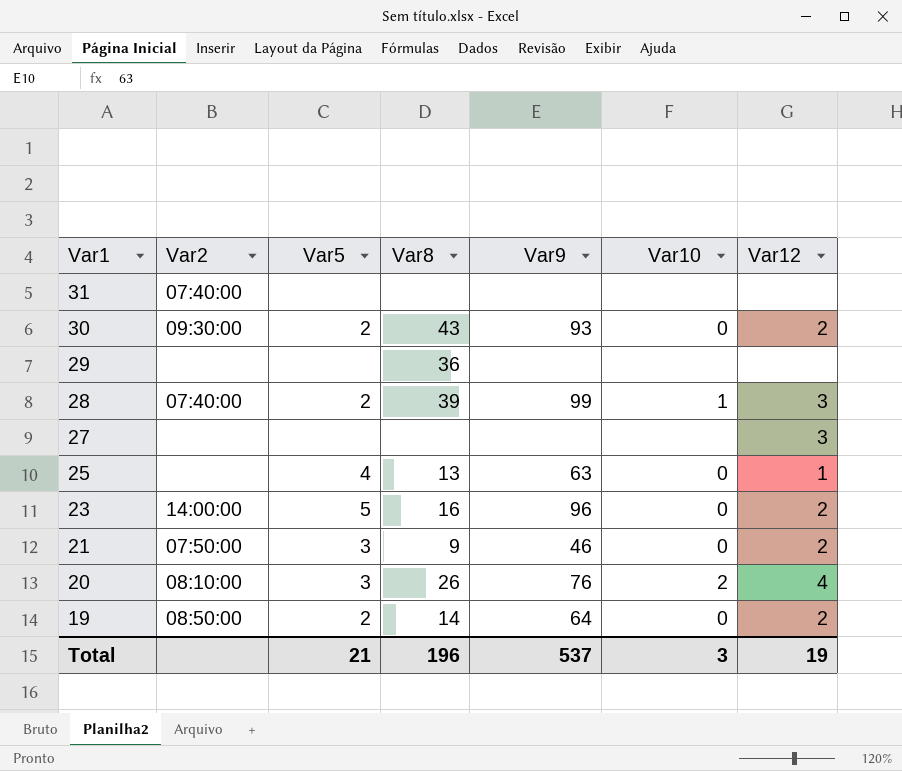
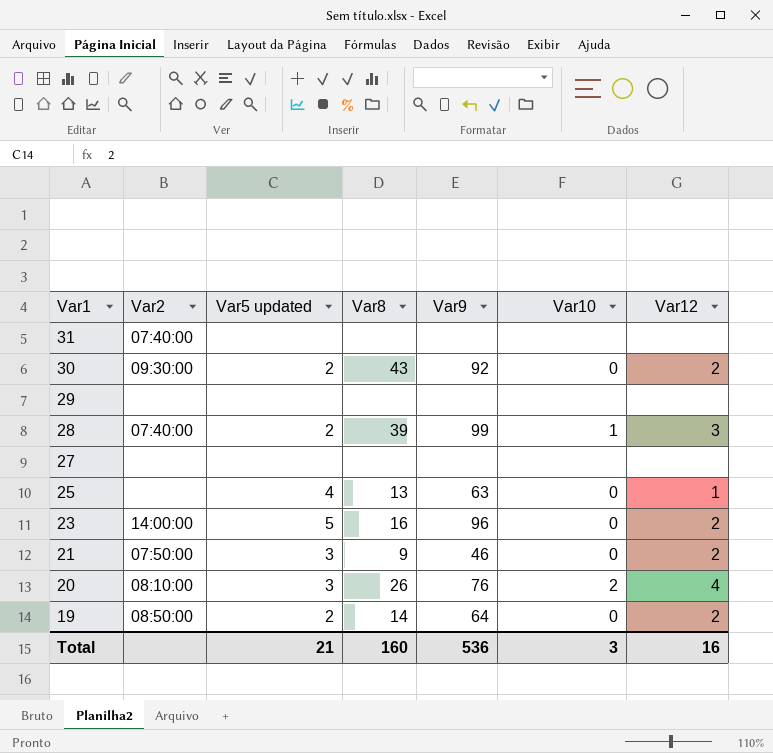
column name: Var5 -> Var5 updated
30 | Var9: 93 -> 92
29 | Var8: 36 -> none
27 | Var12: 3 -> none
Total | Var8: 196 -> 160
Total | Var9: 537 -> 536
Total | Var12: 19 -> 16

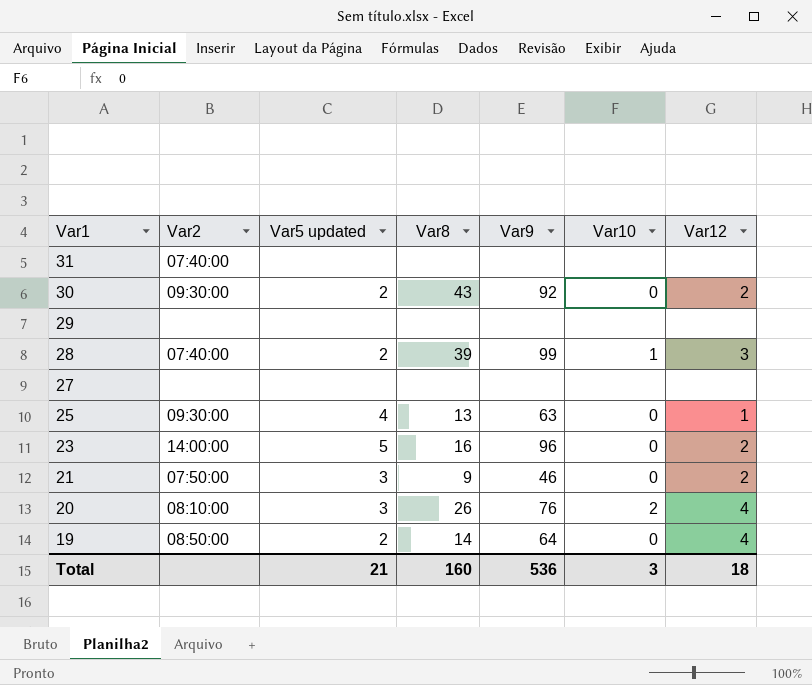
25 | Var2: none -> 09:30:00
19 | Var12: 2 -> 4
Total | Var12: 16 -> 18

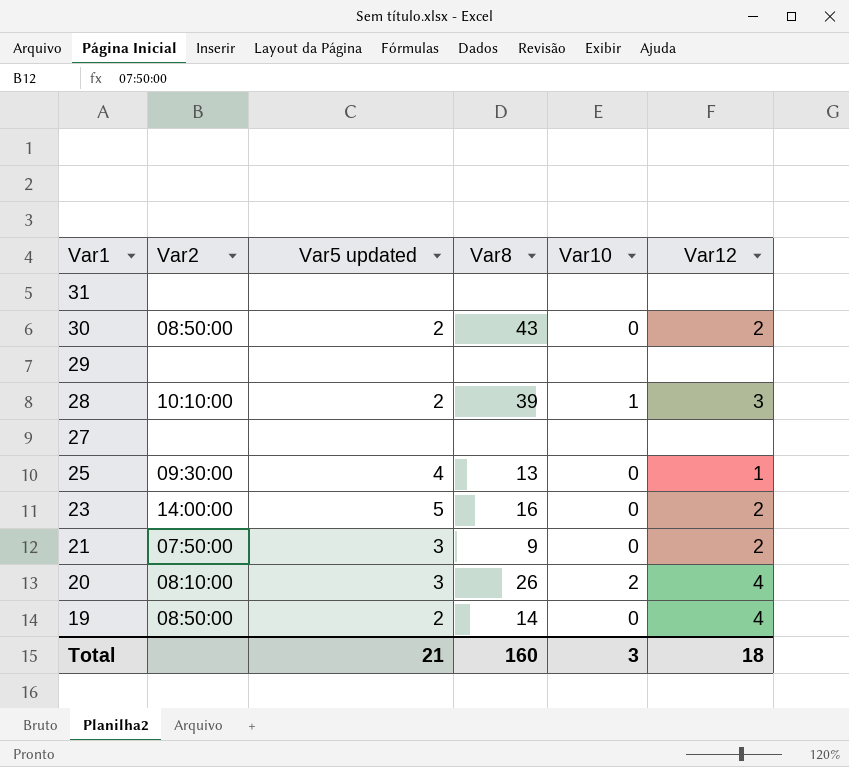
column Var9 | position: 5 -> none
31 | Var2: 07:40:00 -> none
30 | Var2: 09:30:00 -> 08:50:00
28 | Var2: 07:40:00 -> 10:10:00

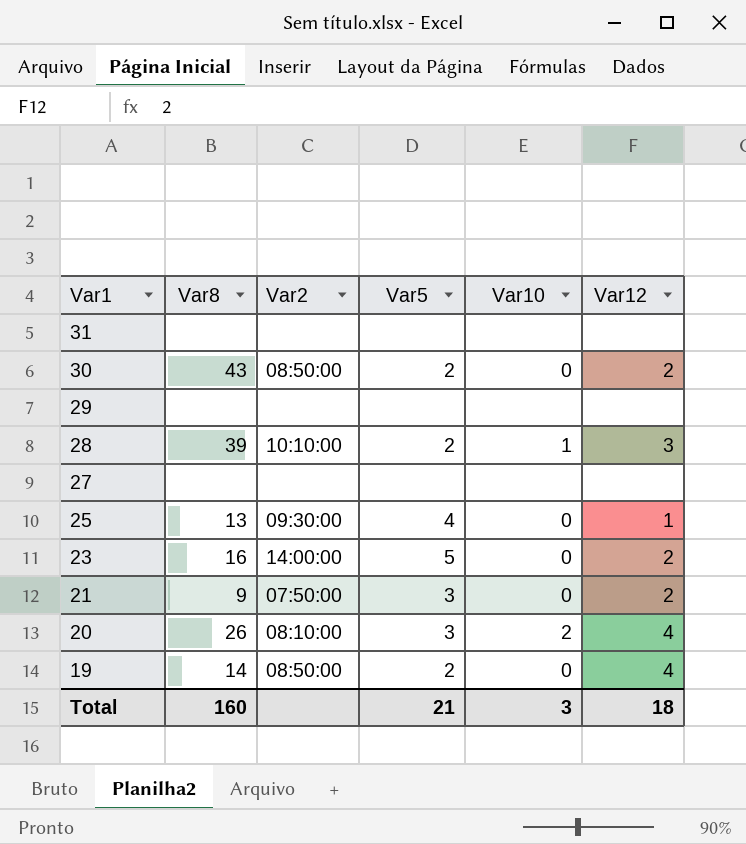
column Var8 | position: 4 -> 2
column name: Var5 updated -> Var5

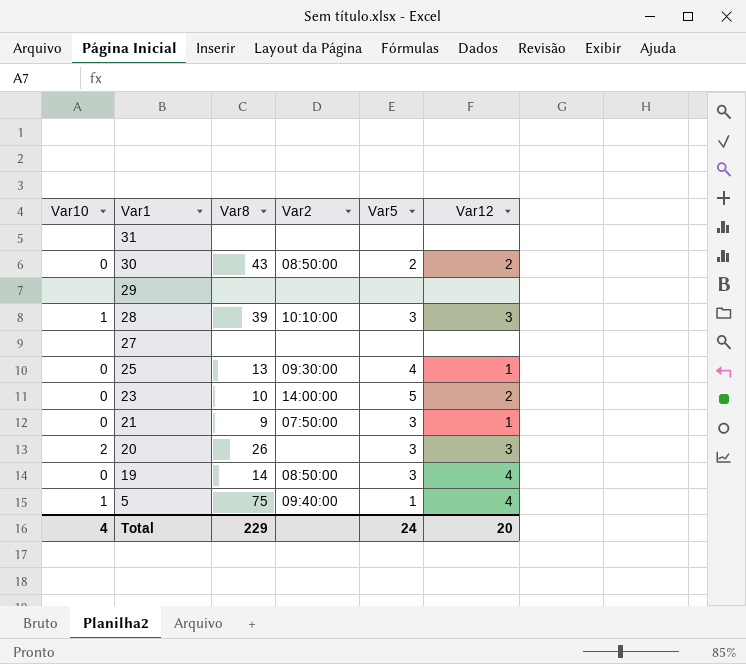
column Var10 | position: 5 -> 1
28 | Var5: 2 -> 3
23 | Var8: 16 -> 10
21 | Var12: 2 -> 1
20 | Var2: 08:10:00 -> none
20 | Var12: 4 -> 3
19 | Var5: 2 -> 3
row 5: none -> 1 | 75 | 09:40:00 | 1 | 4
Total | Var10: 3 -> 4
Total | Var8: 160 -> 229
Total | Var5: 21 -> 24
Total | Var12: 18 -> 20

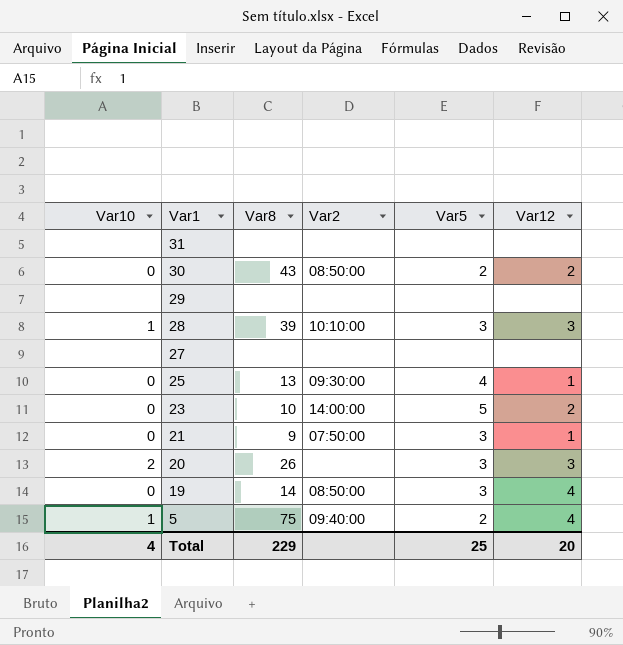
5 | Var5: 1 -> 2
Total | Var5: 24 -> 25

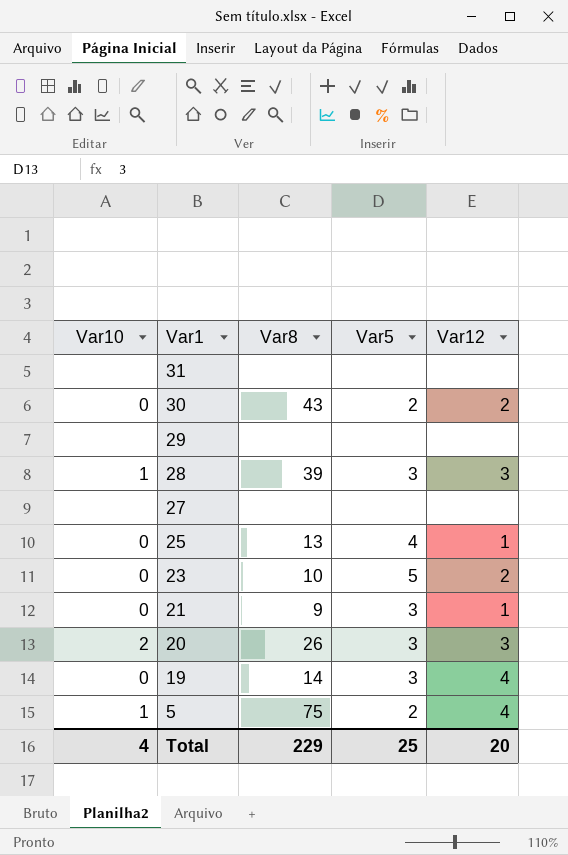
column Var2 | position: 4 -> none

